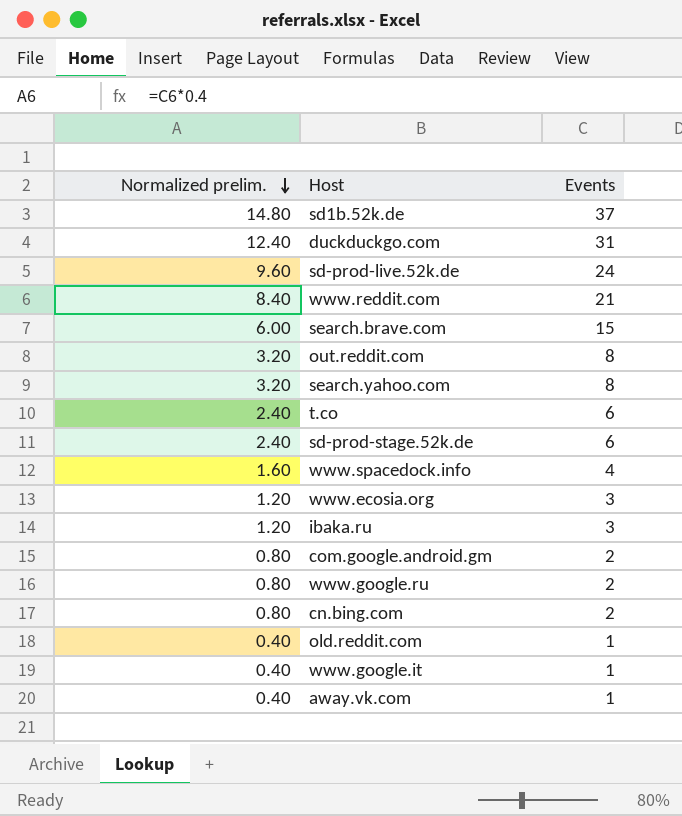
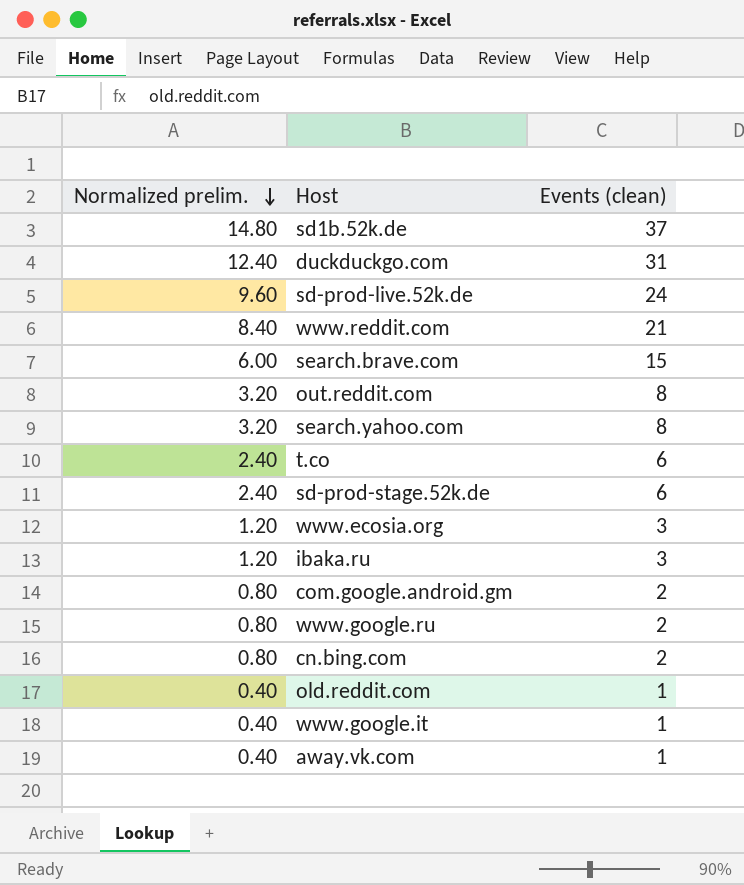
column name: Events -> Events (clean)
row www.spacedock.info: 1.60 | 4 -> none

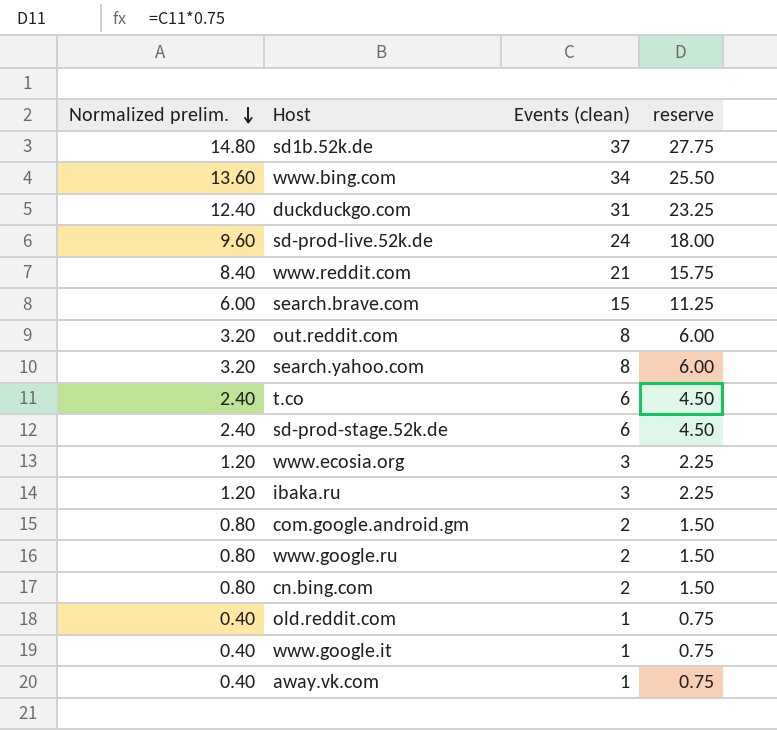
column reserve | formula: none -> [Events (clean)] * 0.75
row www.bing.com: none -> 13.60 | 34 | 25.50

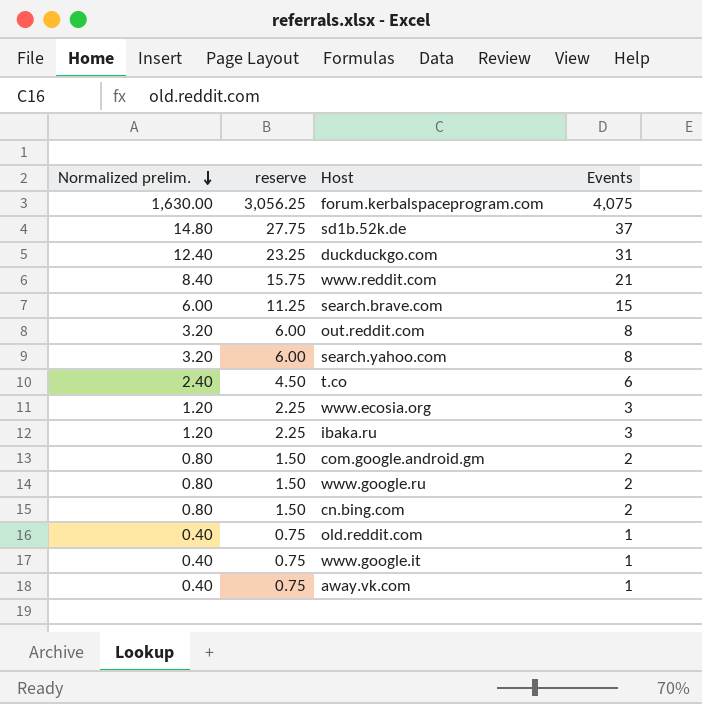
column reserve | position: 4 -> 2
column name: Events (clean) -> Events
row www.bing.com: 13.60 | 34 | 25.50 -> none
row sd-prod-live.52k.de: 9.60 | 24 | 18.00 -> none
row sd-prod-stage.52k.de: 2.40 | 6 | 4.50 -> none
row forum.kerbalspaceprogram.com: none -> 1,630.00 | 3,056.25 | 4,075

